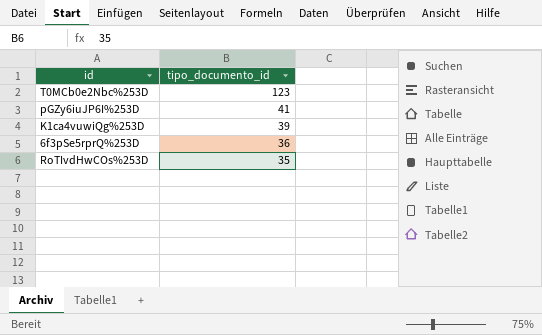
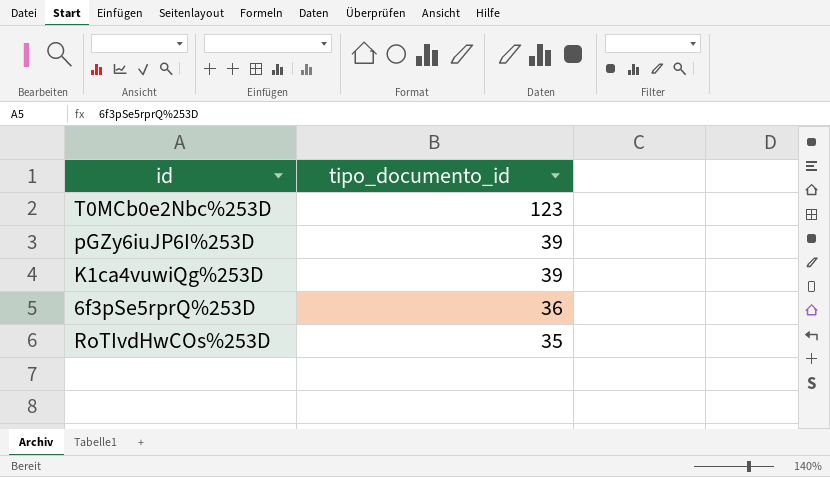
pGZy6iuJP6I%253D | tipo_documento_id: 41 -> 39

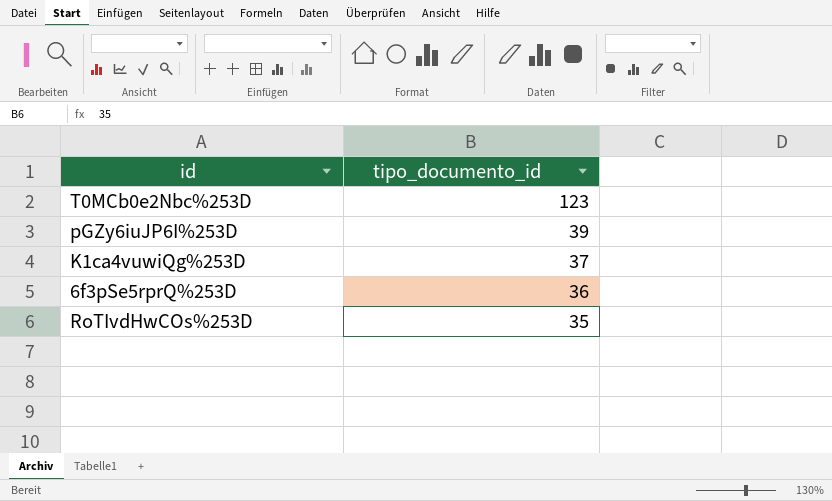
K1ca4vuwiQg%253D | tipo_documento_id: 39 -> 37

